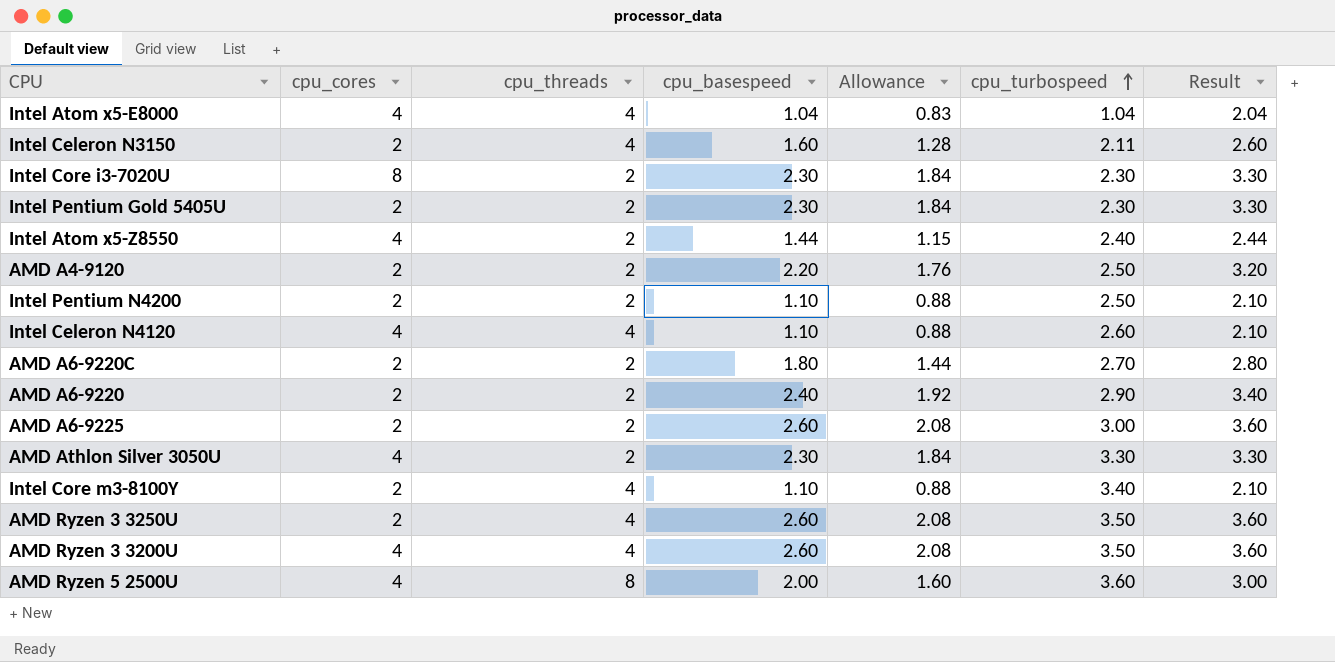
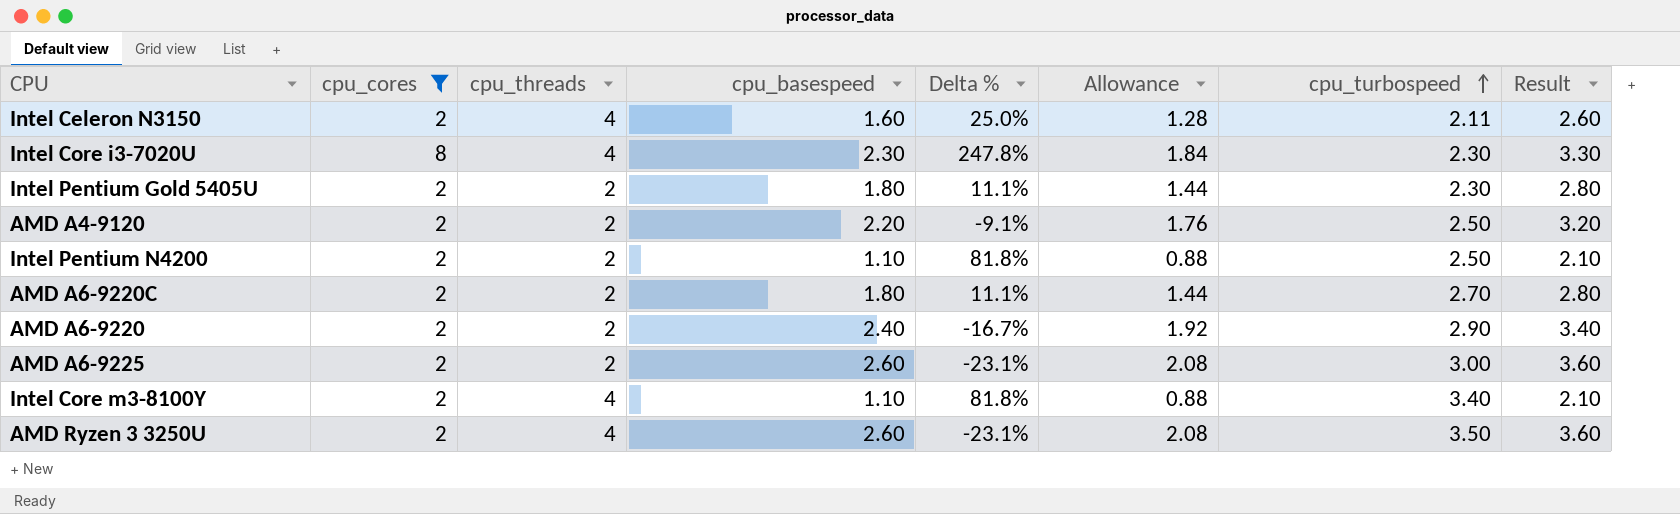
filter: none -> cpu_cores != 4
column Delta % | formula: none -> ([cpu_cores] - [cpu_basespeed]) / [cpu_basespeed]
Intel Core i3-7020U | cpu_threads: 2 -> 4
Intel Pentium Gold 5405U | cpu_basespeed: 2.30 -> 1.80
Intel Pentium Gold 5405U | Allowance: 1.84 -> 1.44
Intel Pentium Gold 5405U | Result: 3.30 -> 2.80

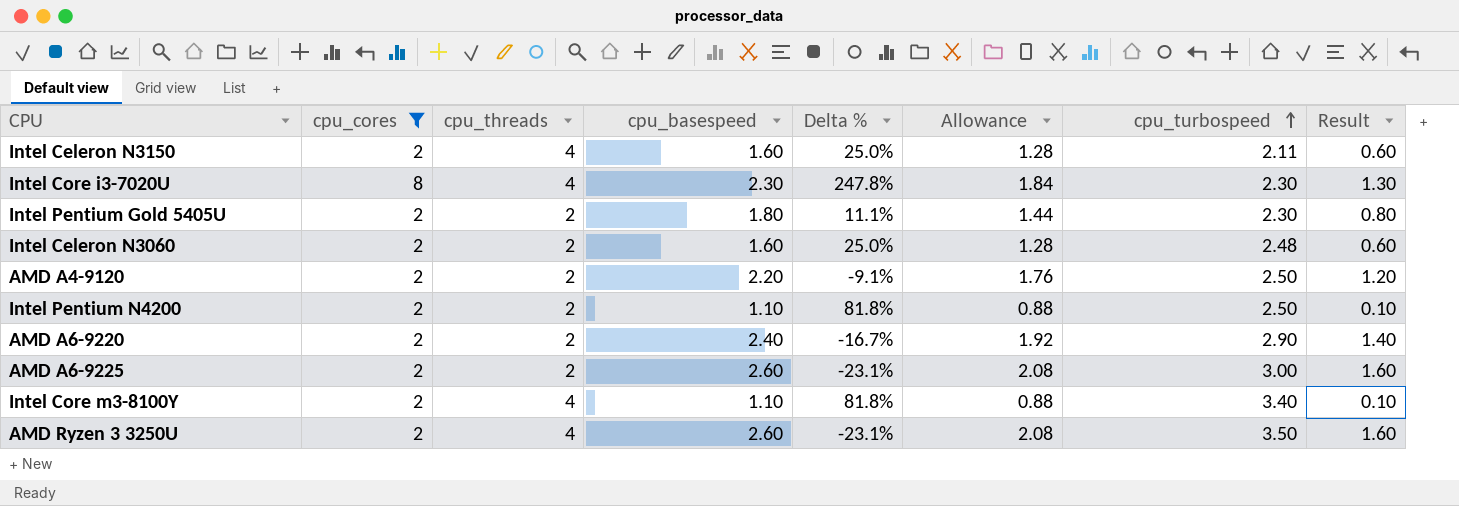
column Result | formula: [cpu_basespeed] + 1 -> [cpu_basespeed] - 1
row AMD A6-9220C: 2 | 2 | 1.80 | 11.1% | 1.44 | 2.70 | 2.80 -> none
row Intel Celeron N3060: none -> 2 | 2 | 1.60 | 25.0% | 1.28 | 2.48 | 0.60

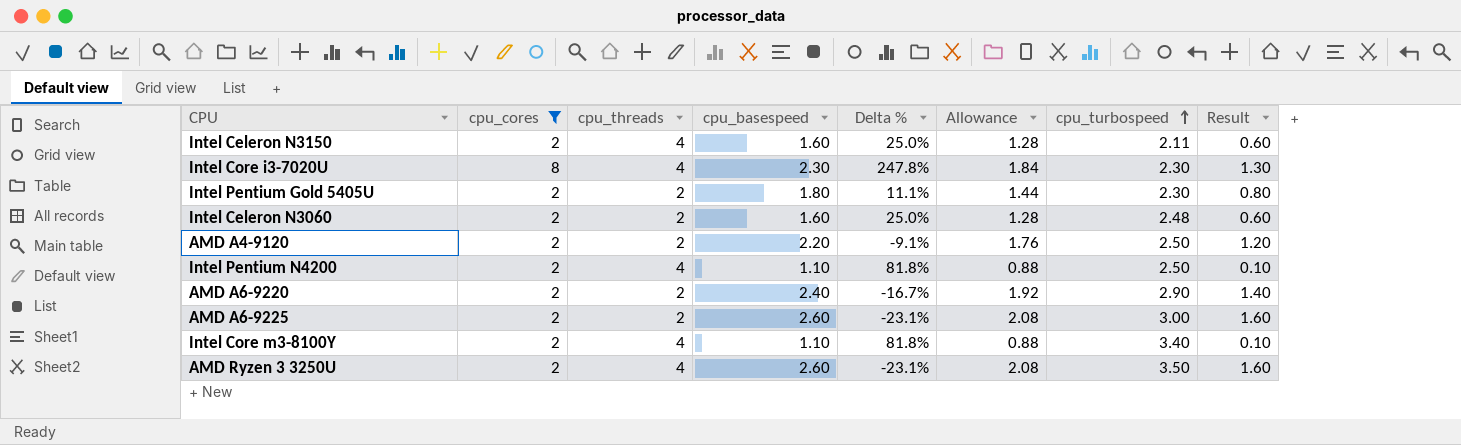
Intel Pentium N4200 | cpu_threads: 2 -> 4

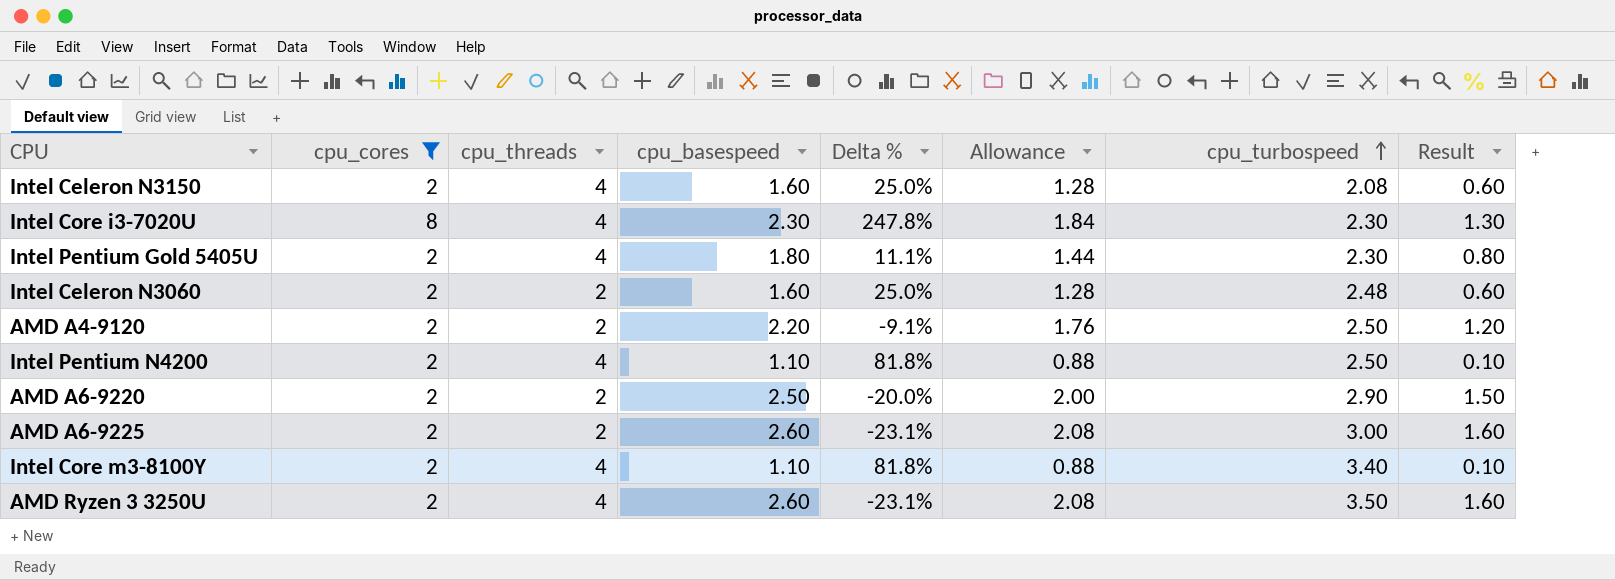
Intel Celeron N3150 | cpu_turbospeed: 2.11 -> 2.08
Intel Pentium Gold 5405U | cpu_threads: 2 -> 4
AMD A6-9220 | cpu_basespeed: 2.40 -> 2.50
AMD A6-9220 | Delta %: -16.7% -> -20.0%
AMD A6-9220 | Allowance: 1.92 -> 2.00
AMD A6-9220 | Result: 1.40 -> 1.50

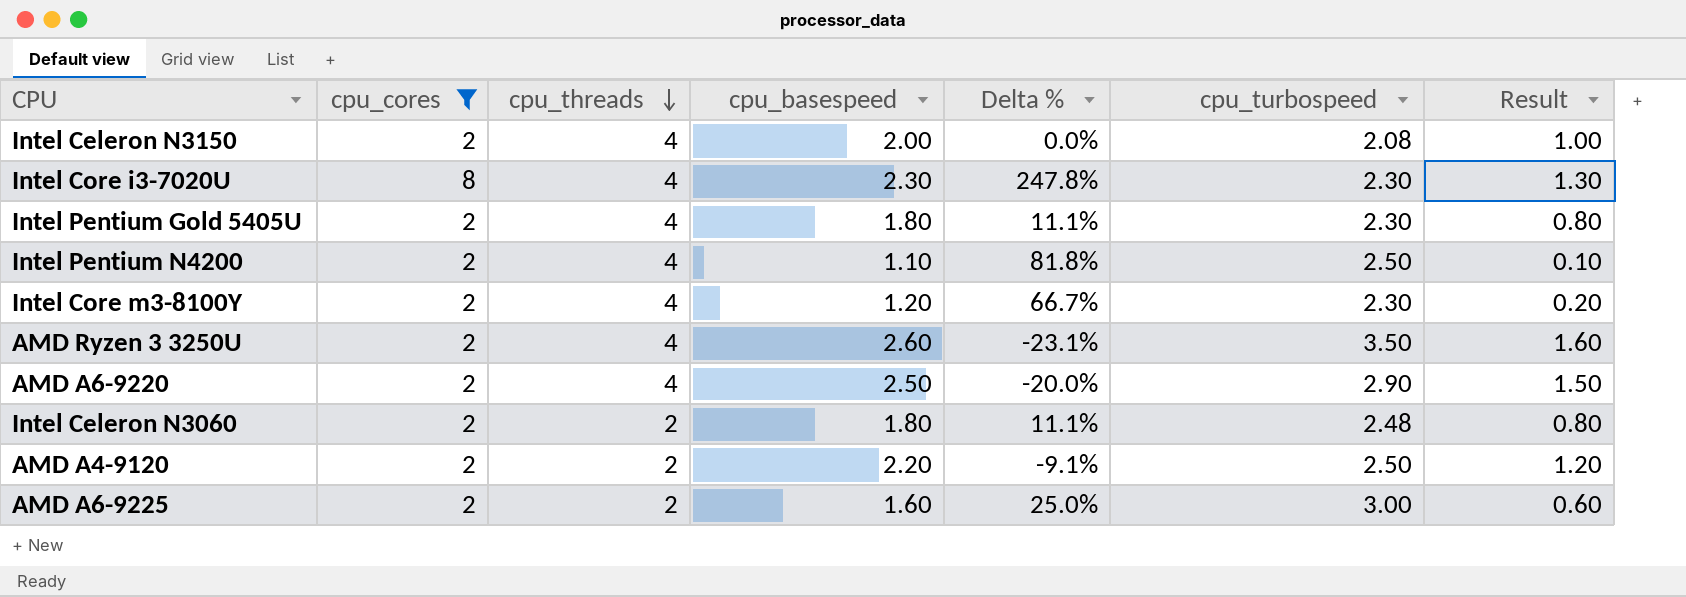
row order: cpu_turbospeed ascending -> cpu_threads descending
column Allowance | formula: [cpu_basespeed] * 0.8 -> none
Intel Celeron N3150 | cpu_basespeed: 1.60 -> 2.00
Intel Celeron N3150 | Delta %: 25.0% -> 0.0%
Intel Celeron N3150 | Result: 0.60 -> 1.00
Intel Core m3-8100Y | cpu_basespeed: 1.10 -> 1.20
Intel Core m3-8100Y | Delta %: 81.8% -> 66.7%
Intel Core m3-8100Y | cpu_turbospeed: 3.40 -> 2.30
Intel Core m3-8100Y | Result: 0.10 -> 0.20
AMD A6-9220 | cpu_threads: 2 -> 4
Intel Celeron N3060 | cpu_basespeed: 1.60 -> 1.80
Intel Celeron N3060 | Delta %: 25.0% -> 11.1%
Intel Celeron N3060 | Result: 0.60 -> 0.80
AMD A6-9225 | cpu_basespeed: 2.60 -> 1.60
AMD A6-9225 | Delta %: -23.1% -> 25.0%
AMD A6-9225 | Result: 1.60 -> 0.60

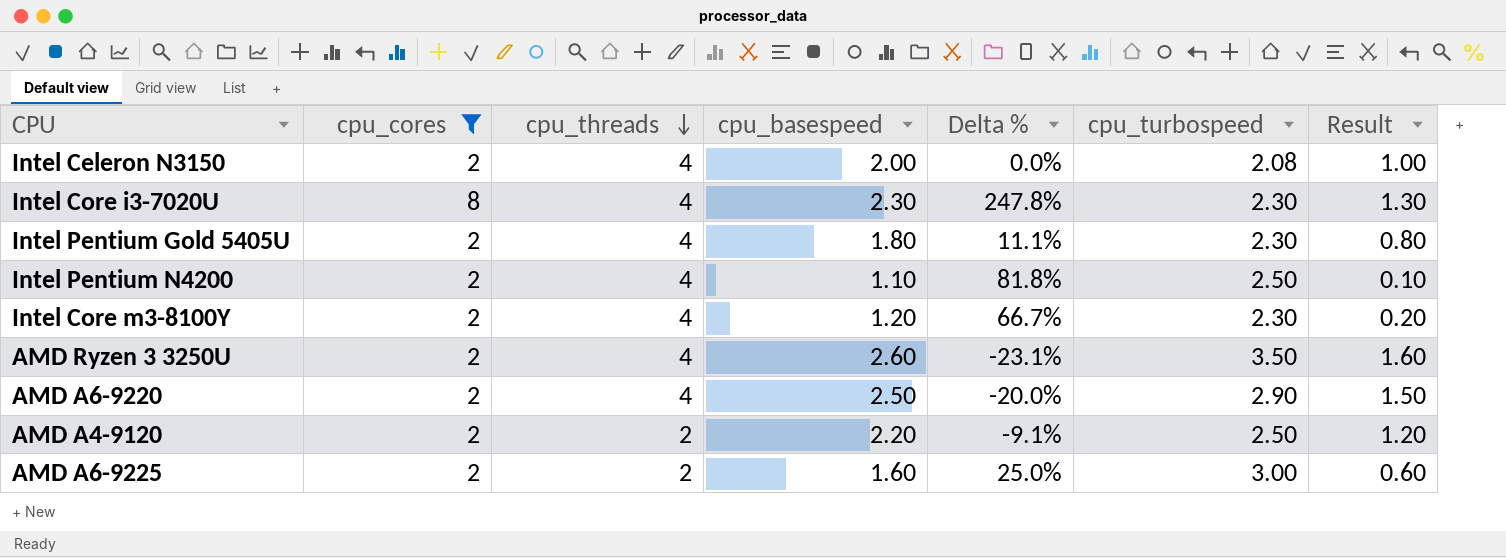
row Intel Celeron N3060: 2 | 2 | 1.80 | 11.1% | 2.48 | 0.80 -> none

